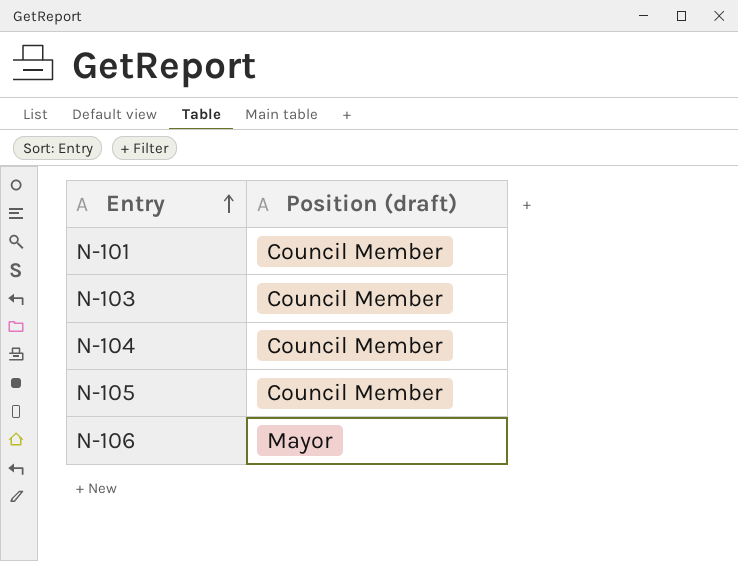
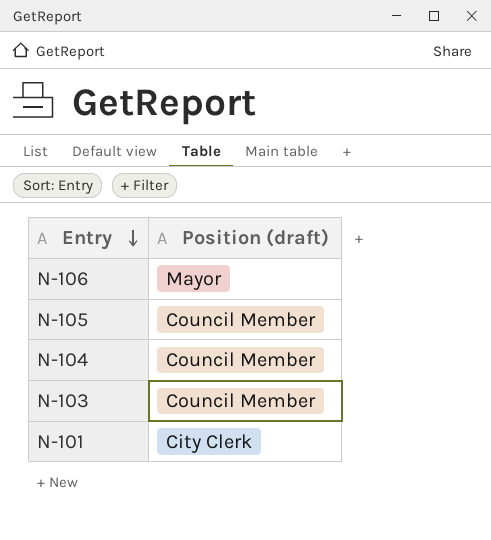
row order: Entry ascending -> Entry descending
N-101 | Position (draft): Council Member -> City Clerk

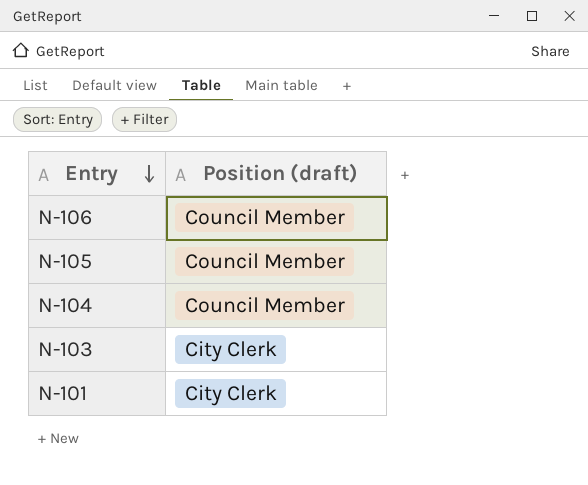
N-106 | Position (draft): Mayor -> Council Member
N-103 | Position (draft): Council Member -> City Clerk

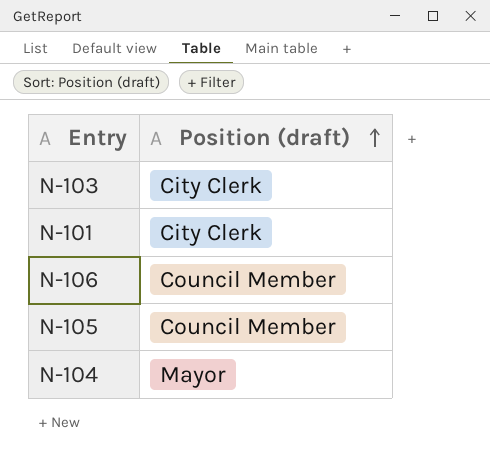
row order: Entry descending -> Position (draft) ascending
N-104 | Position (draft): Council Member -> Mayor

